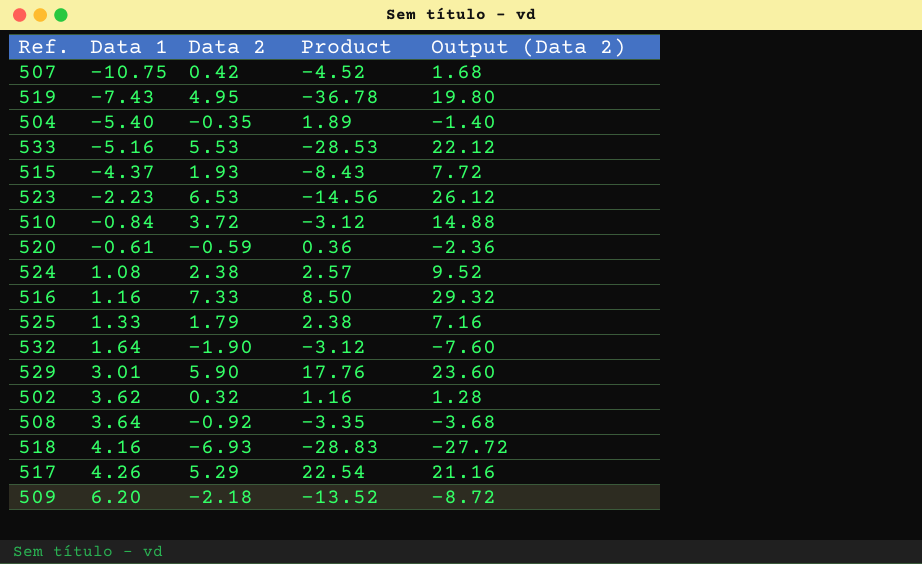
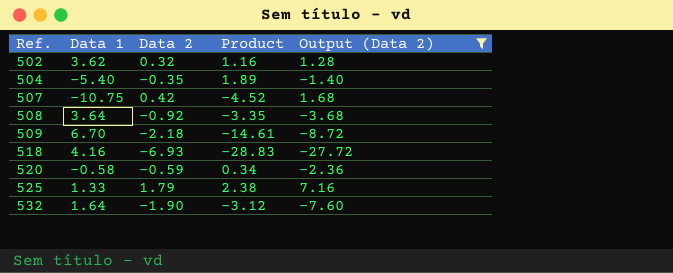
filter: none -> Output (Data 2) <= 7.16
row order: Data 1 ascending -> Ref. ascending
509 | Data 1: 6.20 -> 6.70
509 | Product: -13.52 -> -14.61
520 | Data 1: -0.61 -> -0.58
520 | Product: 0.36 -> 0.34

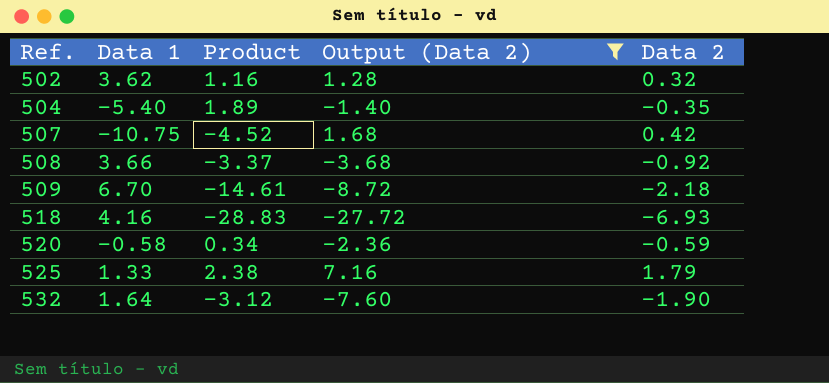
column Data 2 | position: 3 -> 5
508 | Data 1: 3.64 -> 3.66
508 | Product: -3.35 -> -3.37

